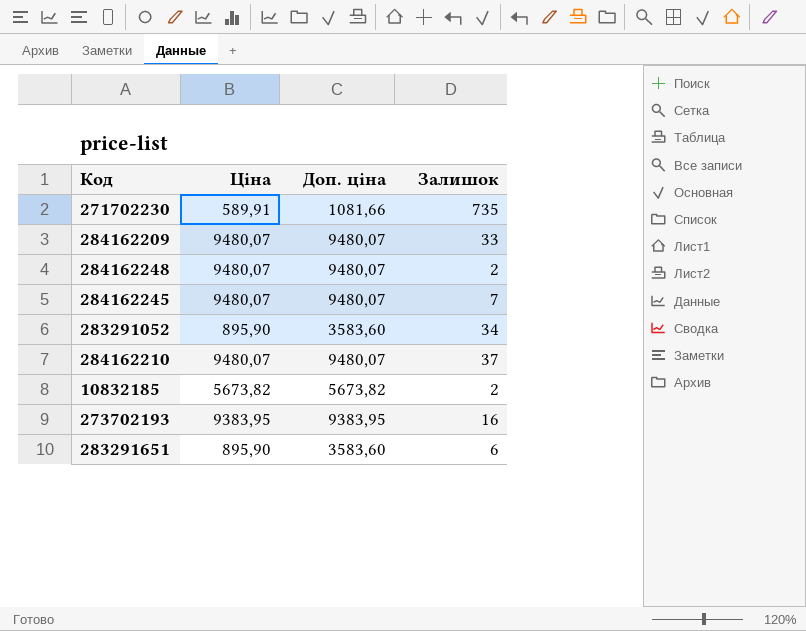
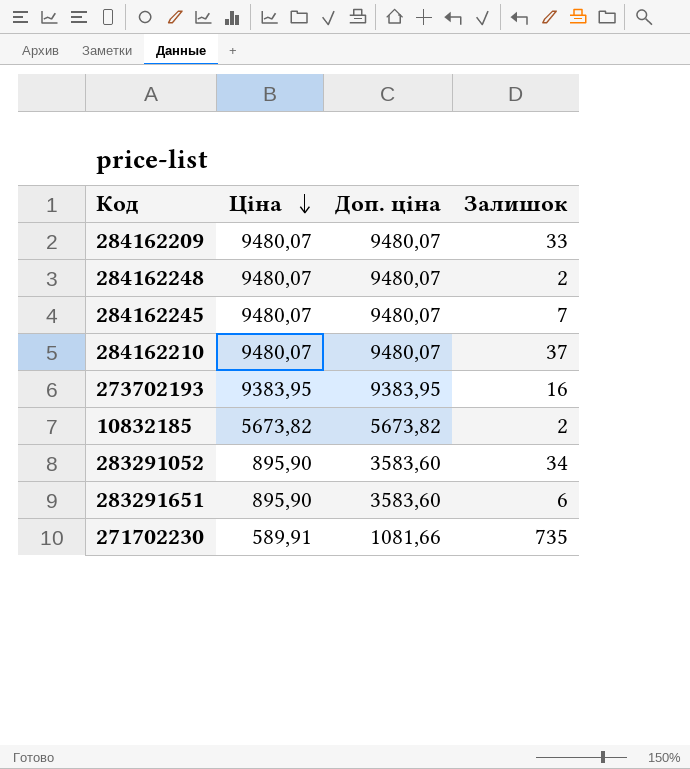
row order: none -> Ціна descending

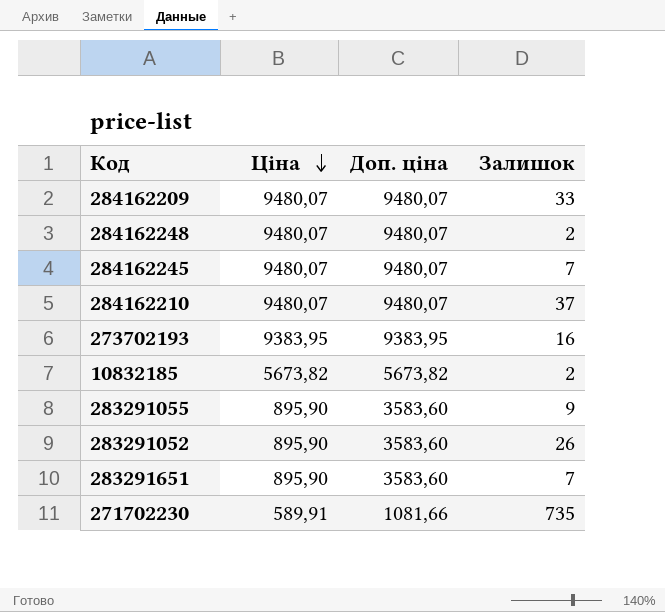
row 283291055: none -> 895,90 | 3583,60 | 9
283291052 | Залишок: 34 -> 26
283291651 | Залишок: 6 -> 7

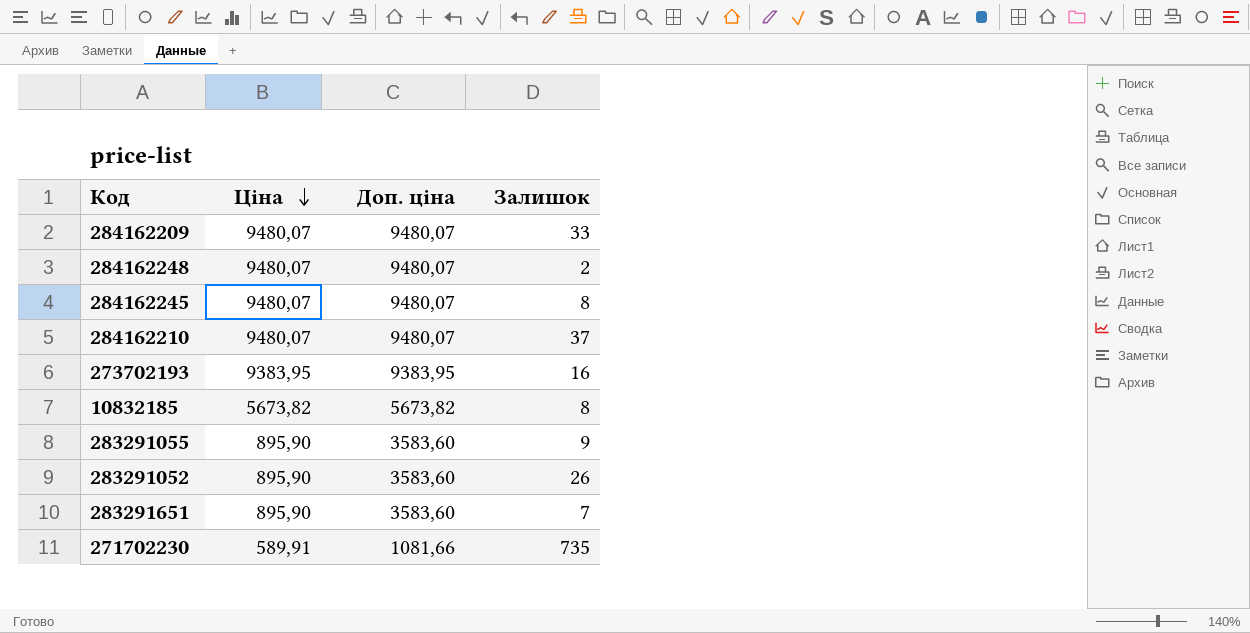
284162245 | Залишок: 7 -> 8
10832185 | Залишок: 2 -> 8

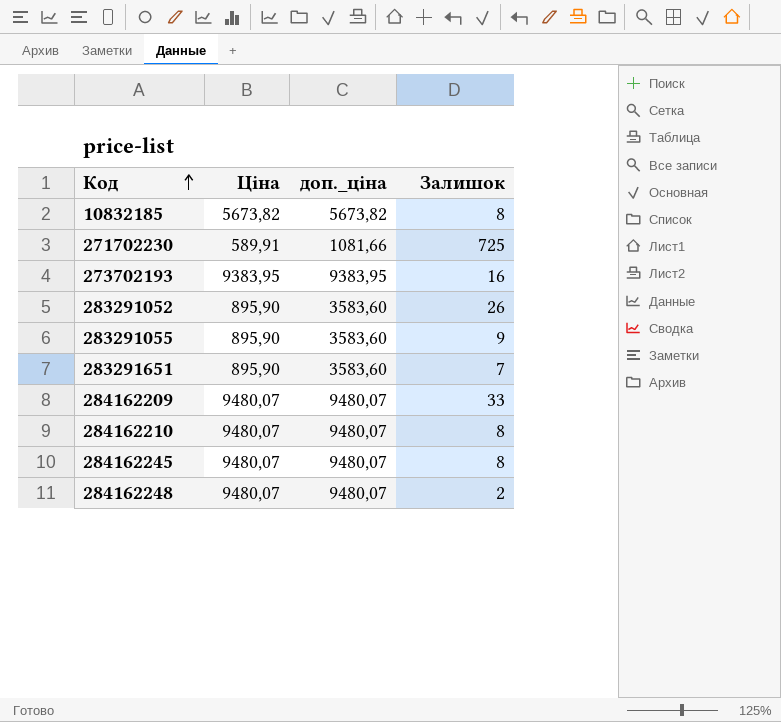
row order: Ціна descending -> Код ascending
column name: Доп. ціна -> доп._ціна
271702230 | Залишок: 735 -> 725
284162210 | Залишок: 37 -> 8

